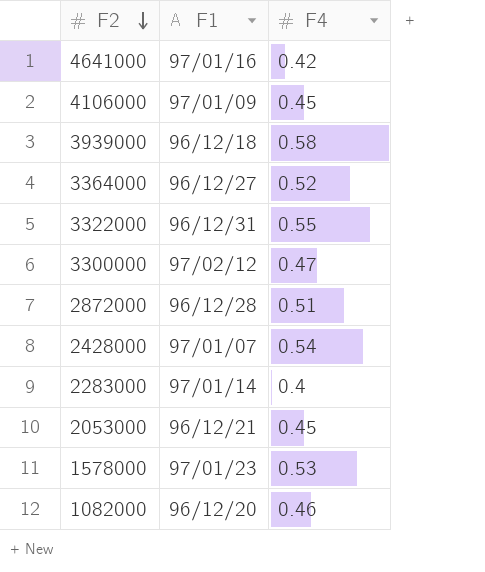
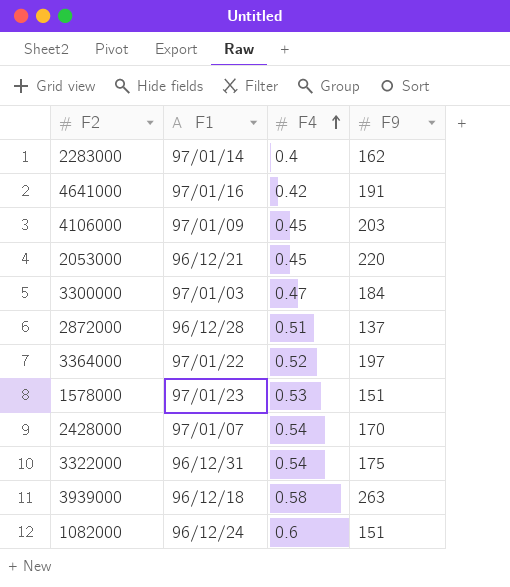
row order: F2 descending -> F4 ascending
column F9 | position: none -> 4
3300000 | F1: 97/02/12 -> 97/01/03
3364000 | F1: 96/12/27 -> 97/01/22
3322000 | F4: 0.55 -> 0.54
1082000 | F1: 96/12/20 -> 96/12/24
1082000 | F4: 0.46 -> 0.6

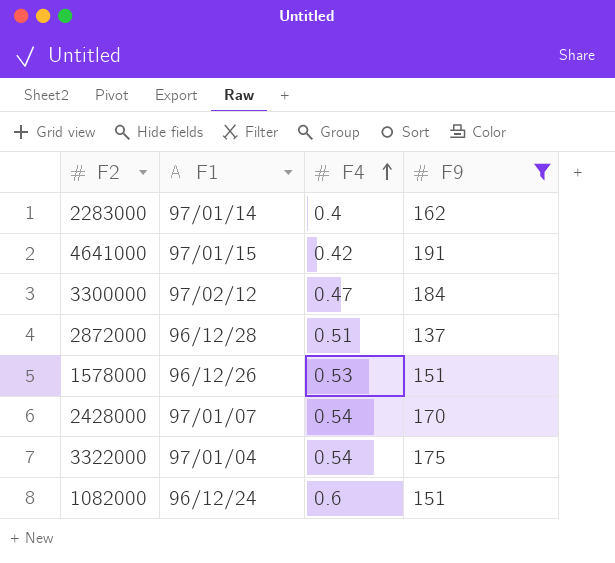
filter: none -> F9 <= 191
4641000 | F1: 97/01/16 -> 97/01/15
3300000 | F1: 97/01/03 -> 97/02/12
1578000 | F1: 97/01/23 -> 96/12/26
3322000 | F1: 96/12/31 -> 97/01/04

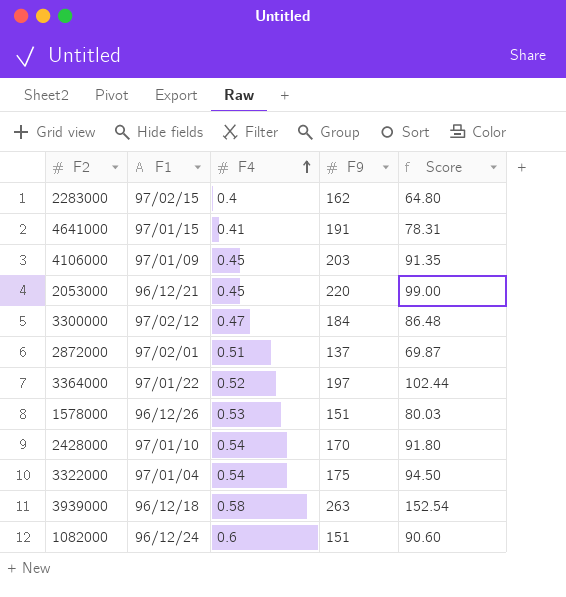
filter: F9 <= 191 -> none
column Score | formula: none -> [F4] * [F9]
2283000 | F1: 97/01/14 -> 97/02/15
4641000 | F4: 0.42 -> 0.41
2872000 | F1: 96/12/28 -> 97/02/01
2428000 | F1: 97/01/07 -> 97/01/10

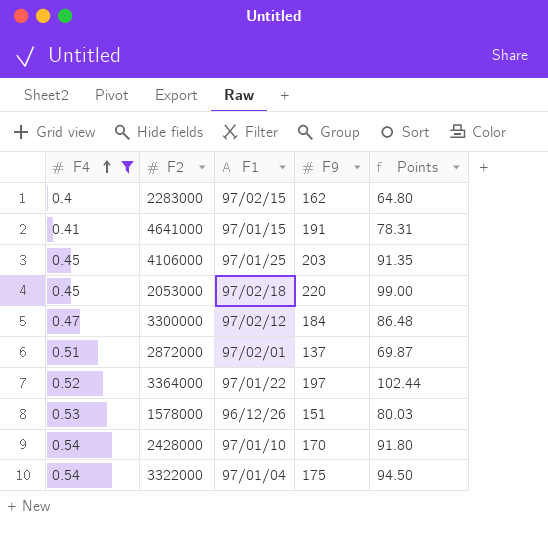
filter: none -> F4 <= 0.54
column F4 | position: 3 -> 1
column name: Score -> Points
4106000 | F1: 97/01/09 -> 97/01/25
2053000 | F1: 96/12/21 -> 97/02/18

